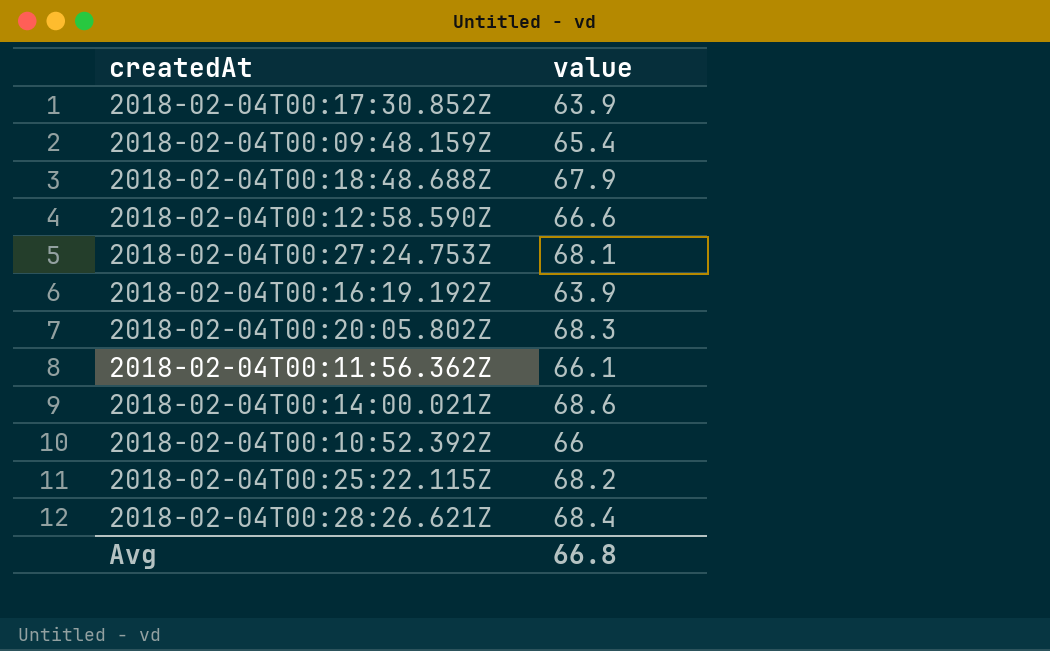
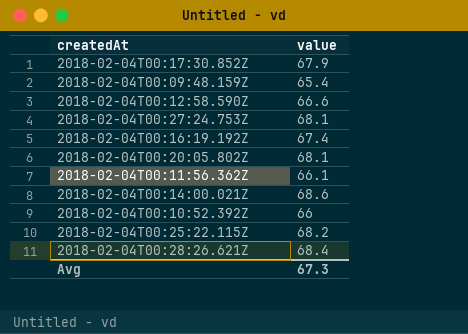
row 2018-02-04T00:18:48.688Z: 67.9 -> none
2018-02-04T00:17:30.852Z | value: 63.9 -> 67.9
2018-02-04T00:16:19.192Z | value: 63.9 -> 67.4
2018-02-04T00:20:05.802Z | value: 68.3 -> 68.1
Avg | value: 66.8 -> 67.3

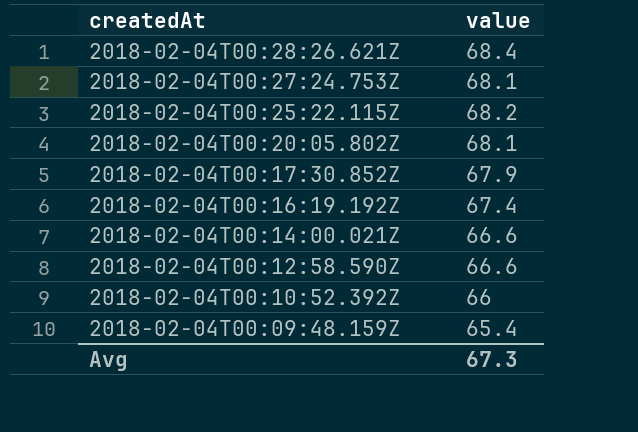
row order: none -> createdAt descending
row 2018-02-04T00:11:56.362Z: 66.1 -> none
2018-02-04T00:14:00.021Z | value: 68.6 -> 66.6

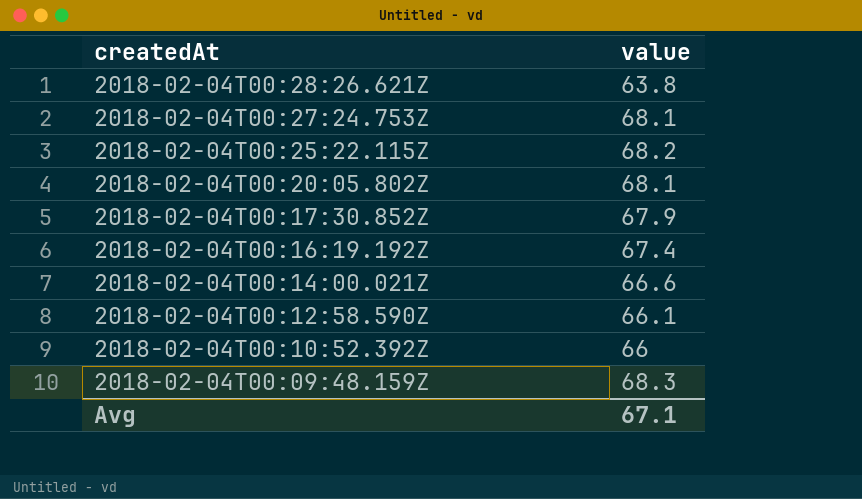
2018-02-04T00:28:26.621Z | value: 68.4 -> 63.8
2018-02-04T00:12:58.590Z | value: 66.6 -> 66.1
2018-02-04T00:09:48.159Z | value: 65.4 -> 68.3
Avg | value: 67.3 -> 67.1

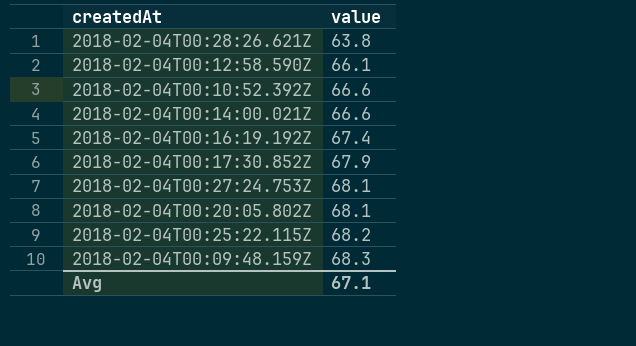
row order: createdAt descending -> value ascending
2018-02-04T00:10:52.392Z | value: 66 -> 66.6

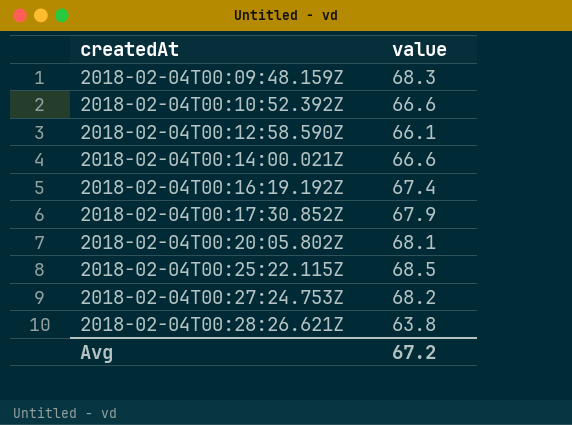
row order: value ascending -> createdAt ascending
2018-02-04T00:25:22.115Z | value: 68.2 -> 68.5
2018-02-04T00:27:24.753Z | value: 68.1 -> 68.2
Avg | value: 67.1 -> 67.2

